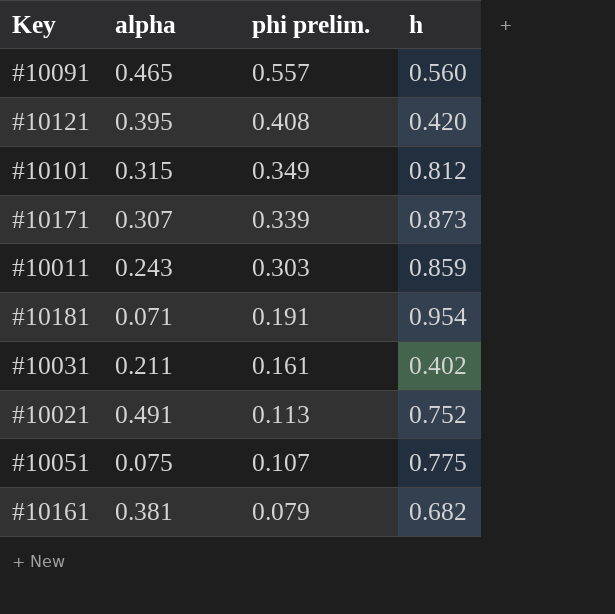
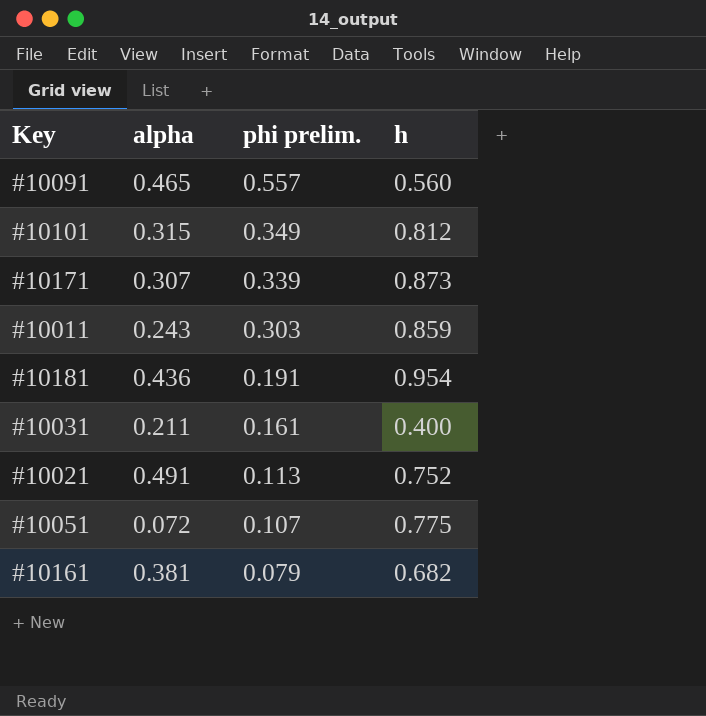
row #10121: 0.395 | 0.408 | 0.420 -> none
#10181 | alpha: 0.071 -> 0.436
#10031 | h: 0.402 -> 0.400
#10051 | alpha: 0.075 -> 0.072

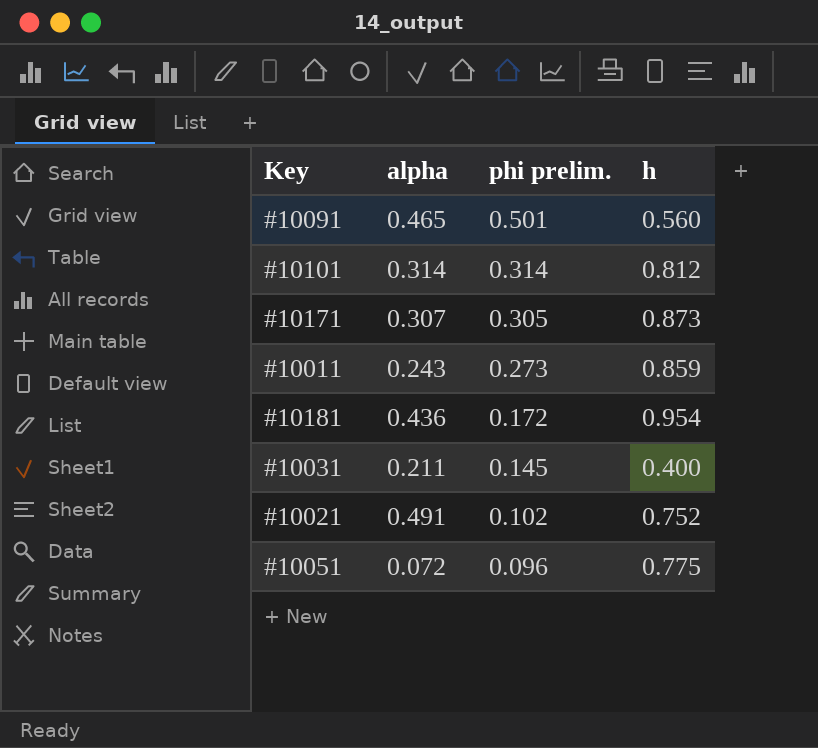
row #10161: 0.381 | 0.079 | 0.682 -> none
#10091 | phi prelim.: 0.557 -> 0.501
#10101 | alpha: 0.315 -> 0.314
#10101 | phi prelim.: 0.349 -> 0.314
#10171 | phi prelim.: 0.339 -> 0.305
#10011 | phi prelim.: 0.303 -> 0.273
#10181 | phi prelim.: 0.191 -> 0.172
#10031 | phi prelim.: 0.161 -> 0.145
#10021 | phi prelim.: 0.113 -> 0.102
#10051 | phi prelim.: 0.107 -> 0.096

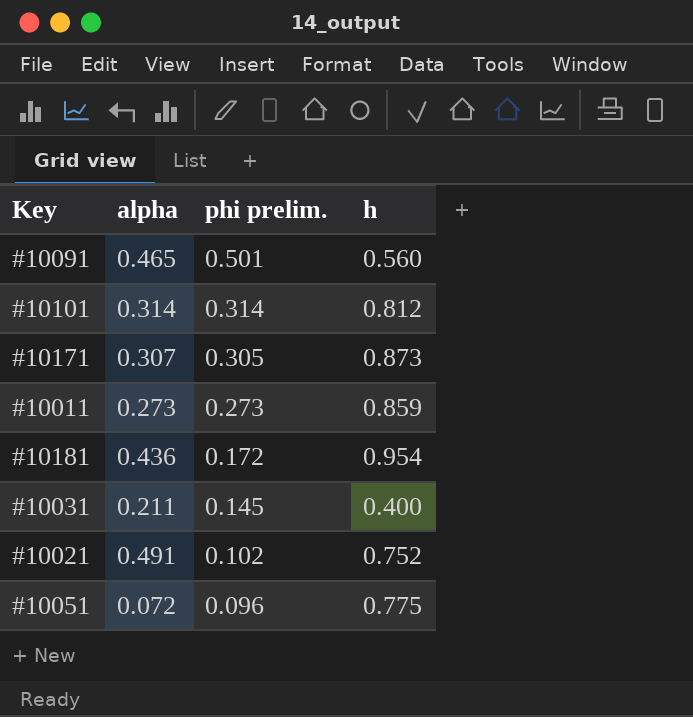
#10011 | alpha: 0.243 -> 0.273

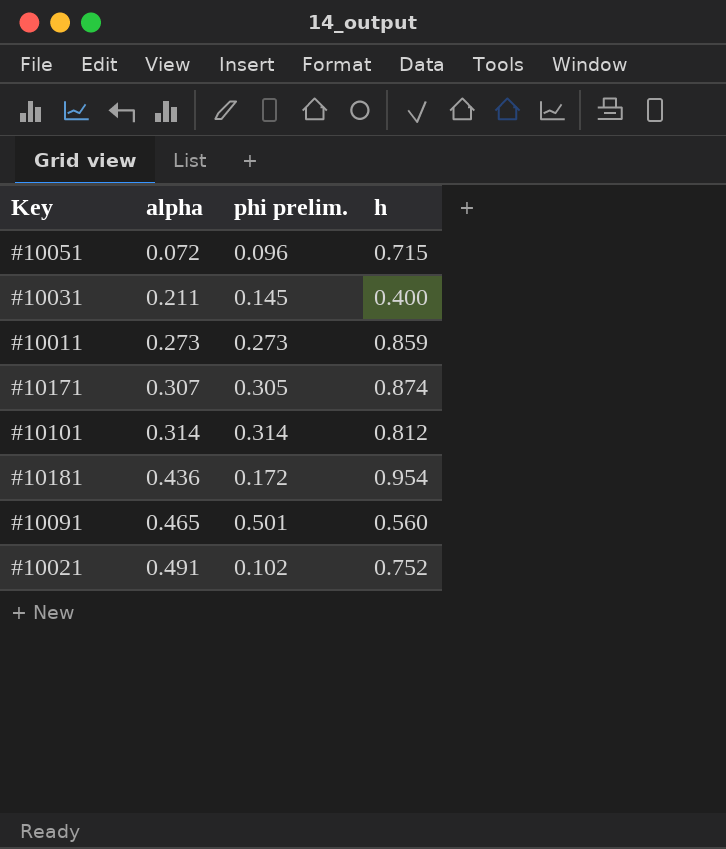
row order: phi prelim. descending -> alpha ascending
#10051 | h: 0.775 -> 0.715
#10171 | h: 0.873 -> 0.874

